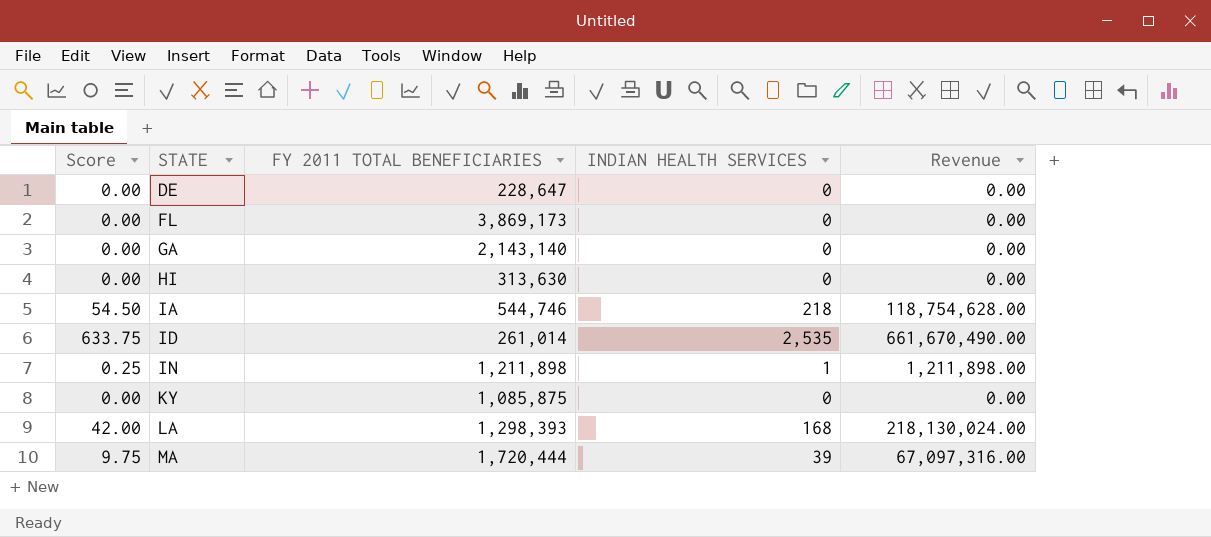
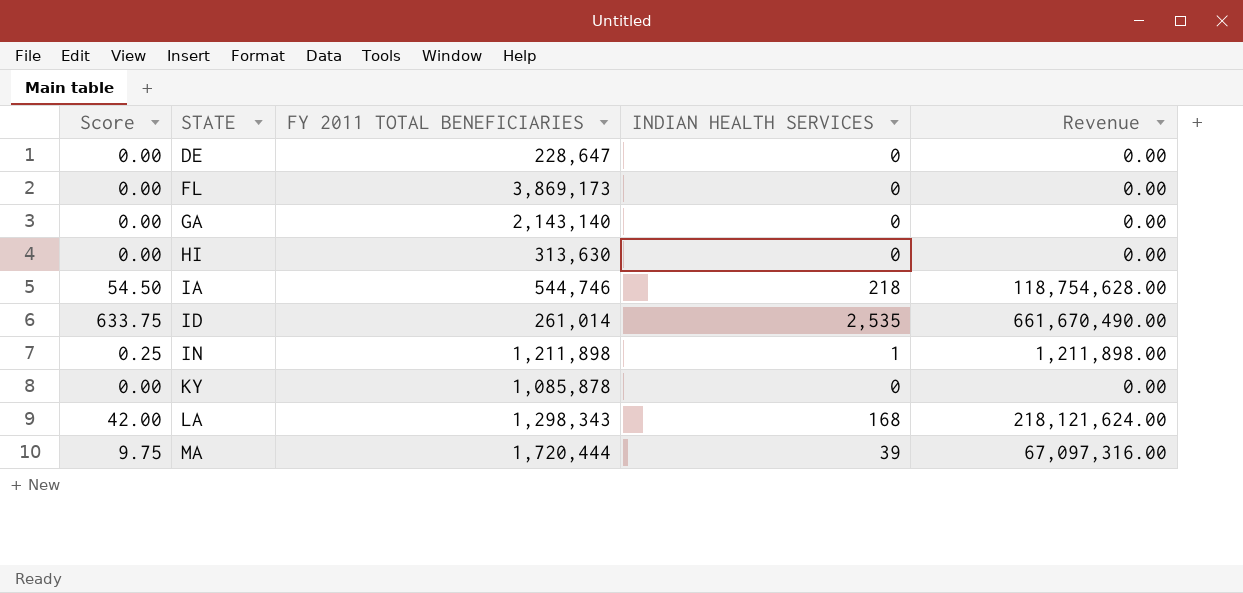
KY | FY 2011 TOTAL BENEFICIARIES: 1,085,875 -> 1,085,878
LA | FY 2011 TOTAL BENEFICIARIES: 1,298,393 -> 1,298,343
LA | Revenue: 218,130,024.00 -> 218,121,624.00

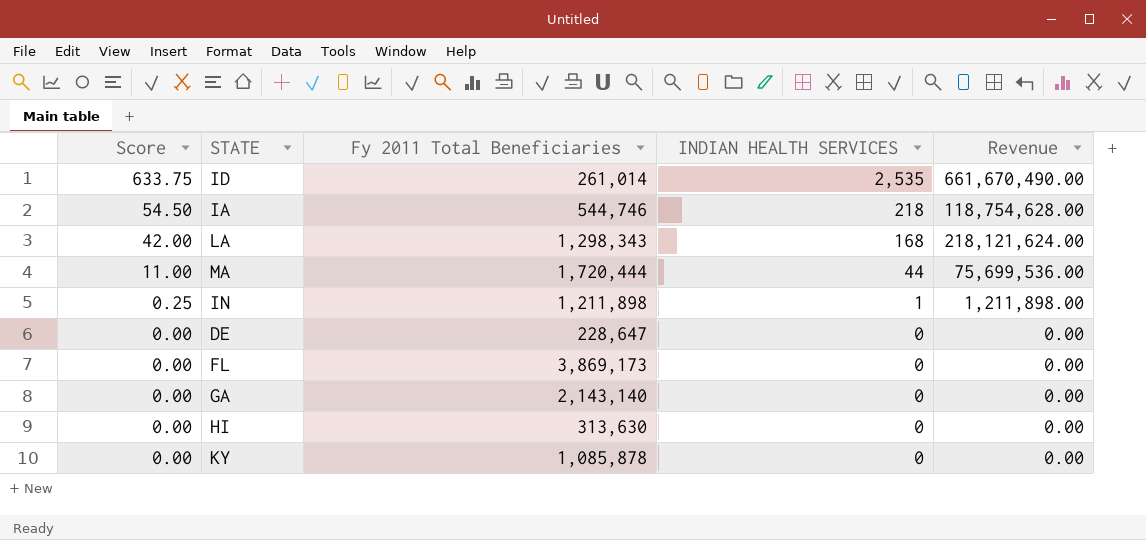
row order: STATE ascending -> Score descending
column name: FY 2011 TOTAL BENEFICIARIES -> Fy 2011 Total Beneficiaries
MA | Score: 9.75 -> 11.00
MA | INDIAN HEALTH SERVICES: 39 -> 44
MA | Revenue: 67,097,316.00 -> 75,699,536.00

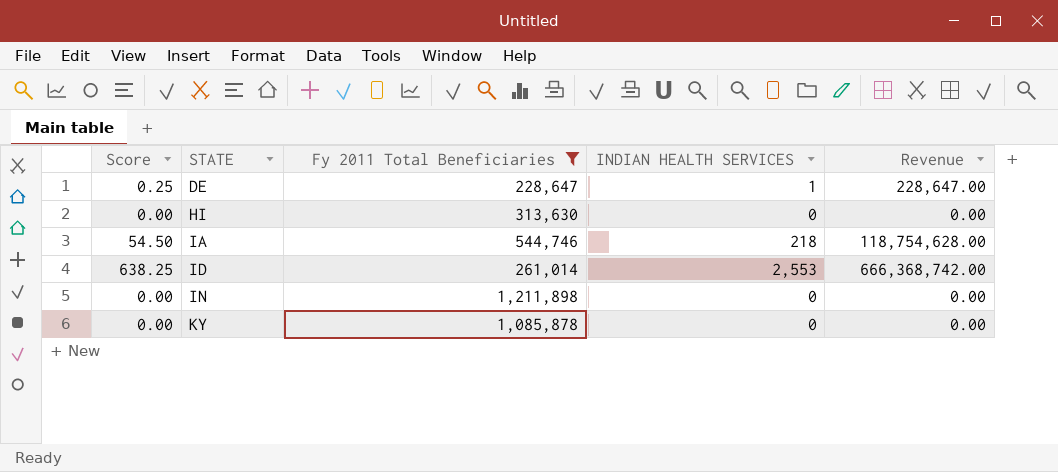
filter: none -> Fy 2011 Total Beneficiaries <= 1,211,898
row order: Score descending -> STATE ascending
DE | Score: 0.00 -> 0.25
DE | INDIAN HEALTH SERVICES: 0 -> 1
DE | Revenue: 0.00 -> 228,647.00
ID | Score: 633.75 -> 638.25
ID | INDIAN HEALTH SERVICES: 2,535 -> 2,553
ID | Revenue: 661,670,490.00 -> 666,368,742.00
IN | Score: 0.25 -> 0.00
IN | INDIAN HEALTH SERVICES: 1 -> 0
IN | Revenue: 1,211,898.00 -> 0.00

